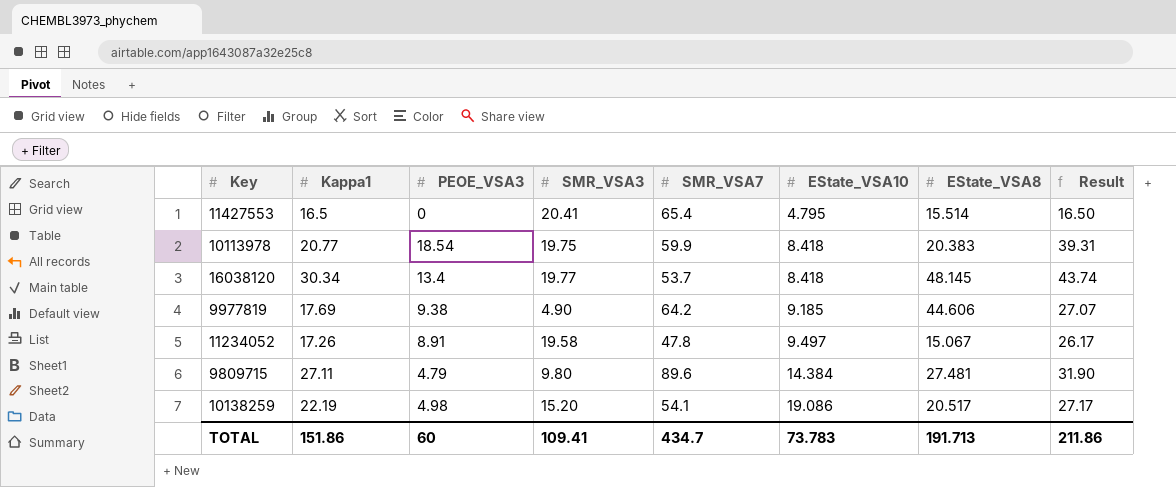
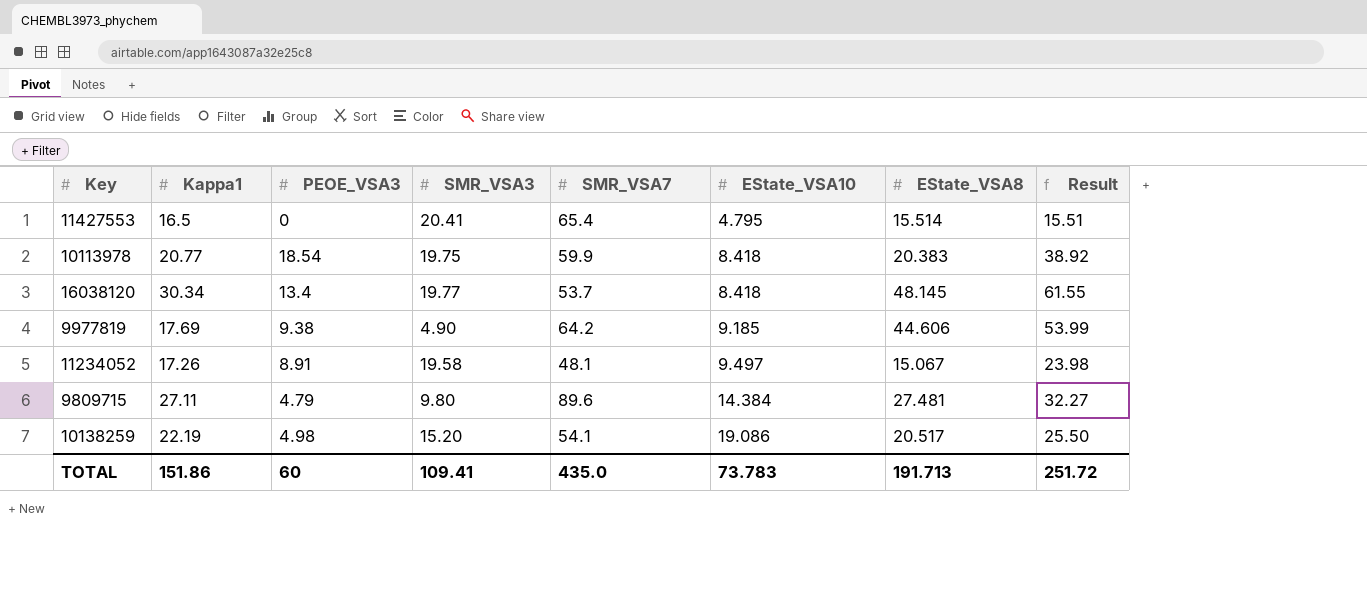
column Result | formula: [Kappa1] + [PEOE_VSA3] -> [PEOE_VSA3] + [EState_VSA8]
11234052 | SMR_VSA7: 47.8 -> 48.1
TOTAL | SMR_VSA7: 434.7 -> 435.0
TOTAL | Result: 211.86 -> 251.72

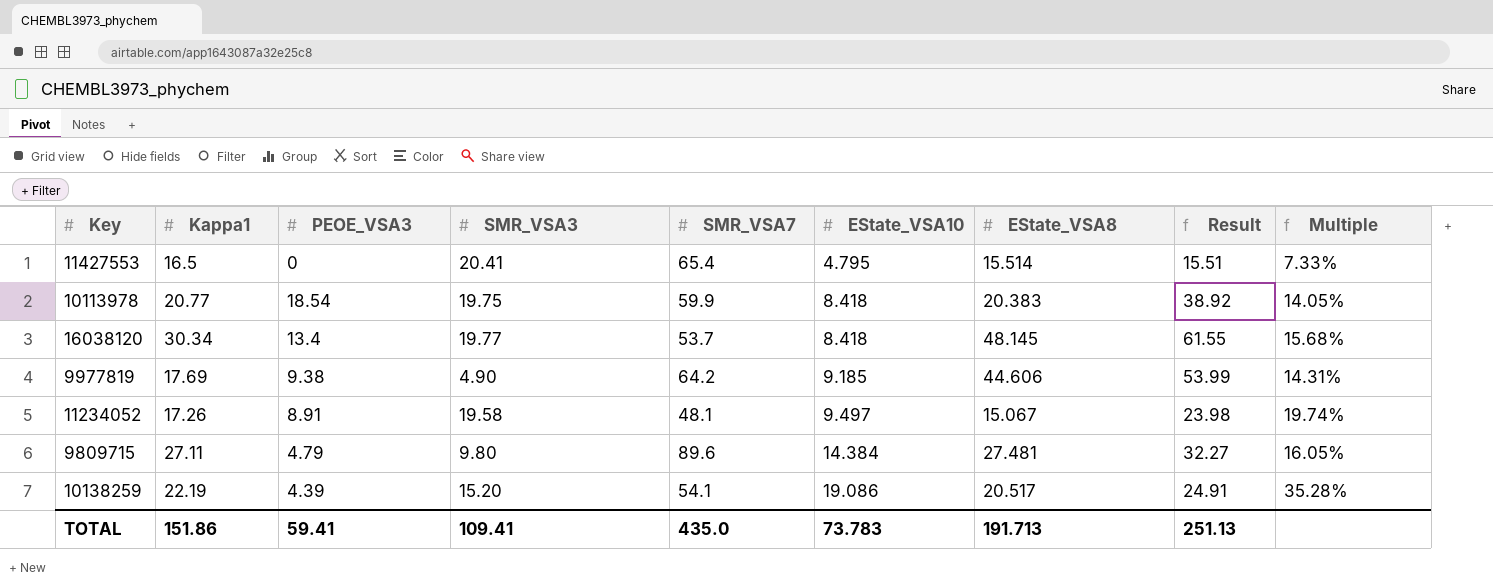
column Multiple | formula: none -> [EState_VSA10] / [SMR_VSA7]
10138259 | PEOE_VSA3: 4.98 -> 4.39
10138259 | Result: 25.50 -> 24.91
TOTAL | PEOE_VSA3: 60 -> 59.41
TOTAL | Result: 251.72 -> 251.13

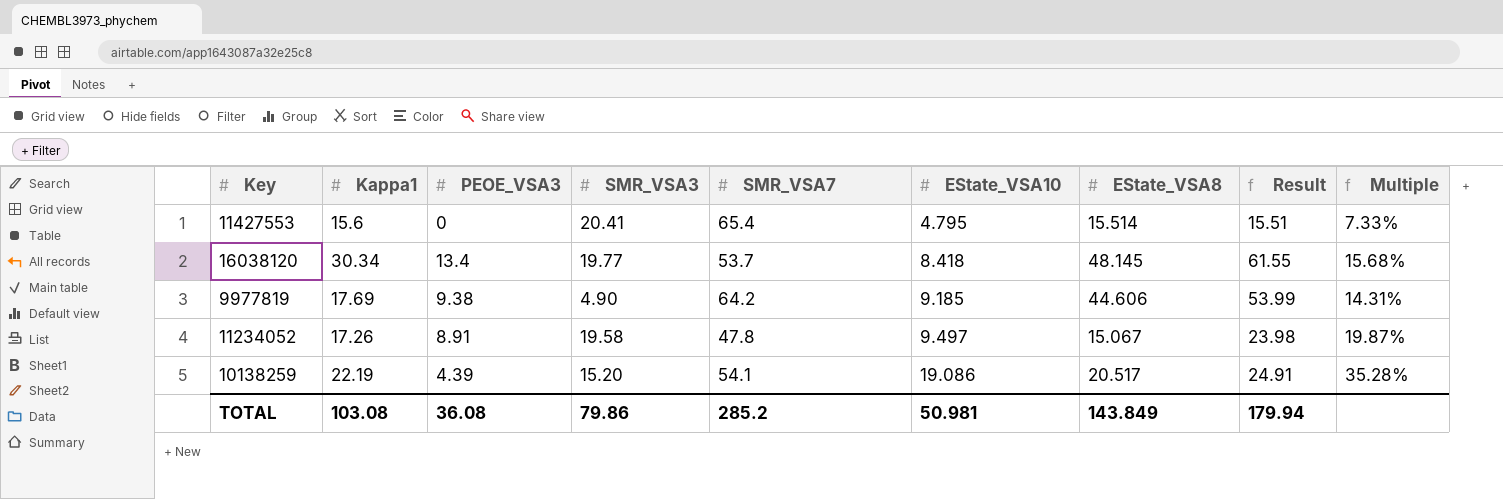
row 10113978: 20.77 | 18.54 | 19.75 | 59.9 | 8.418 | 20.383 | 38.92 | 14.05% -> none
row 9809715: 27.11 | 4.79 | 9.80 | 89.6 | 14.384 | 27.481 | 32.27 | 16.05% -> none
11427553 | Kappa1: 16.5 -> 15.6
11234052 | SMR_VSA7: 48.1 -> 47.8
11234052 | Multiple: 19.74% -> 19.87%
TOTAL | Kappa1: 151.86 -> 103.08
TOTAL | PEOE_VSA3: 59.41 -> 36.08
TOTAL | SMR_VSA3: 109.41 -> 79.86
TOTAL | SMR_VSA7: 435.0 -> 285.2
TOTAL | EState_VSA10: 73.783 -> 50.981
TOTAL | EState_VSA8: 191.713 -> 143.849
TOTAL | Result: 251.13 -> 179.94

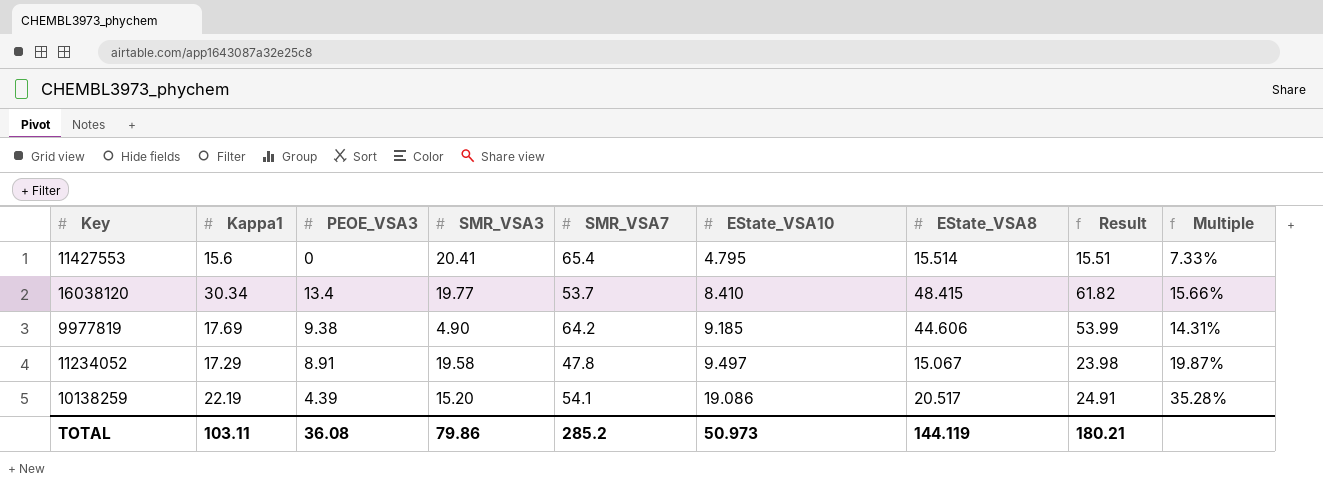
16038120 | EState_VSA10: 8.418 -> 8.410
16038120 | EState_VSA8: 48.145 -> 48.415
16038120 | Result: 61.55 -> 61.82
16038120 | Multiple: 15.68% -> 15.66%
11234052 | Kappa1: 17.26 -> 17.29
TOTAL | Kappa1: 103.08 -> 103.11
TOTAL | EState_VSA10: 50.981 -> 50.973
TOTAL | EState_VSA8: 143.849 -> 144.119
TOTAL | Result: 179.94 -> 180.21

